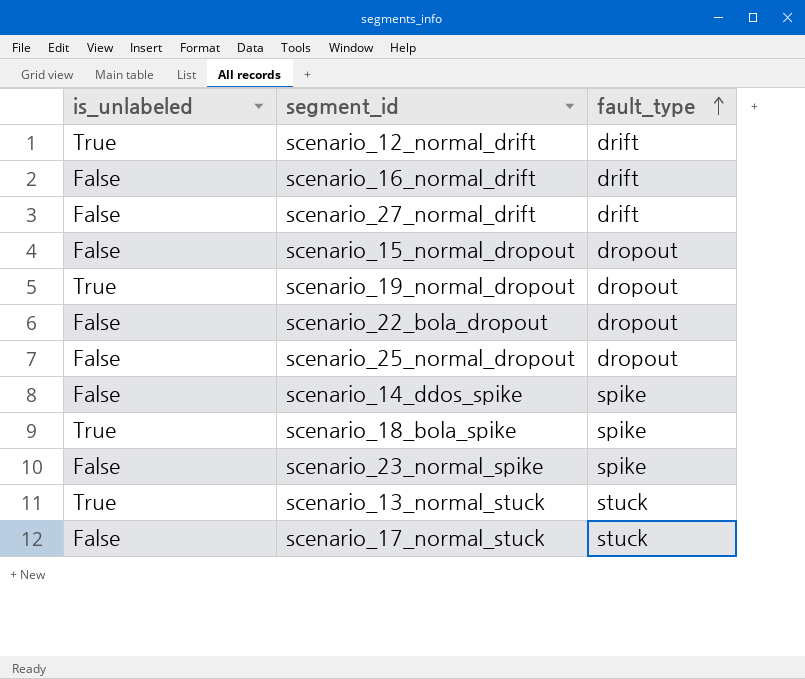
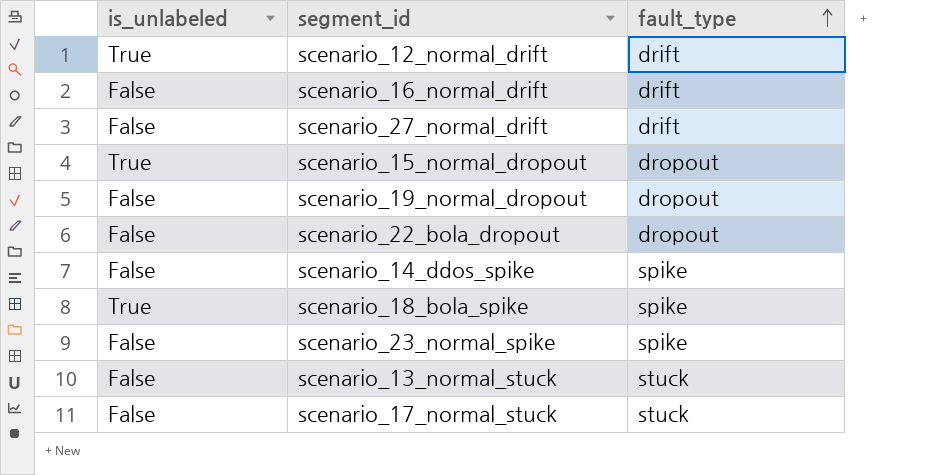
row scenario_25_normal_dropout: False | dropout -> none
scenario_15_normal_dropout | is_unlabeled: False -> True
scenario_19_normal_dropout | is_unlabeled: True -> False
scenario_13_normal_stuck | is_unlabeled: True -> False

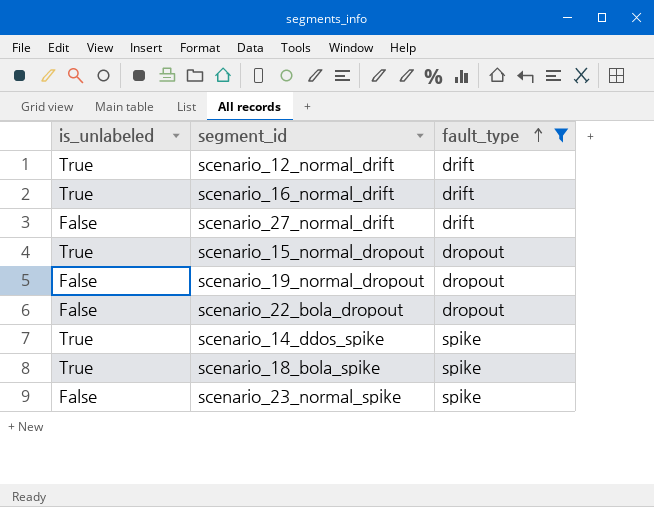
filter: none -> fault_type != stuck
scenario_16_normal_drift | is_unlabeled: False -> True
scenario_14_ddos_spike | is_unlabeled: False -> True

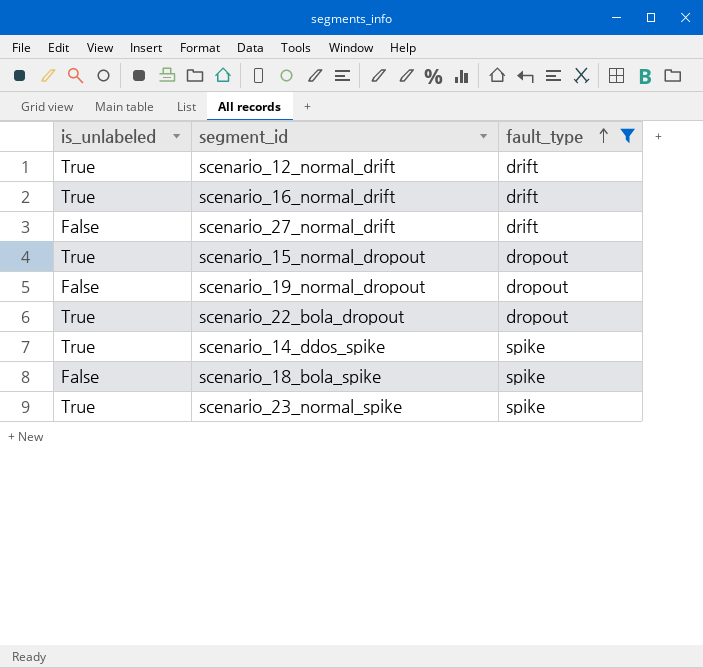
scenario_22_bola_dropout | is_unlabeled: False -> True
scenario_18_bola_spike | is_unlabeled: True -> False
scenario_23_normal_spike | is_unlabeled: False -> True

